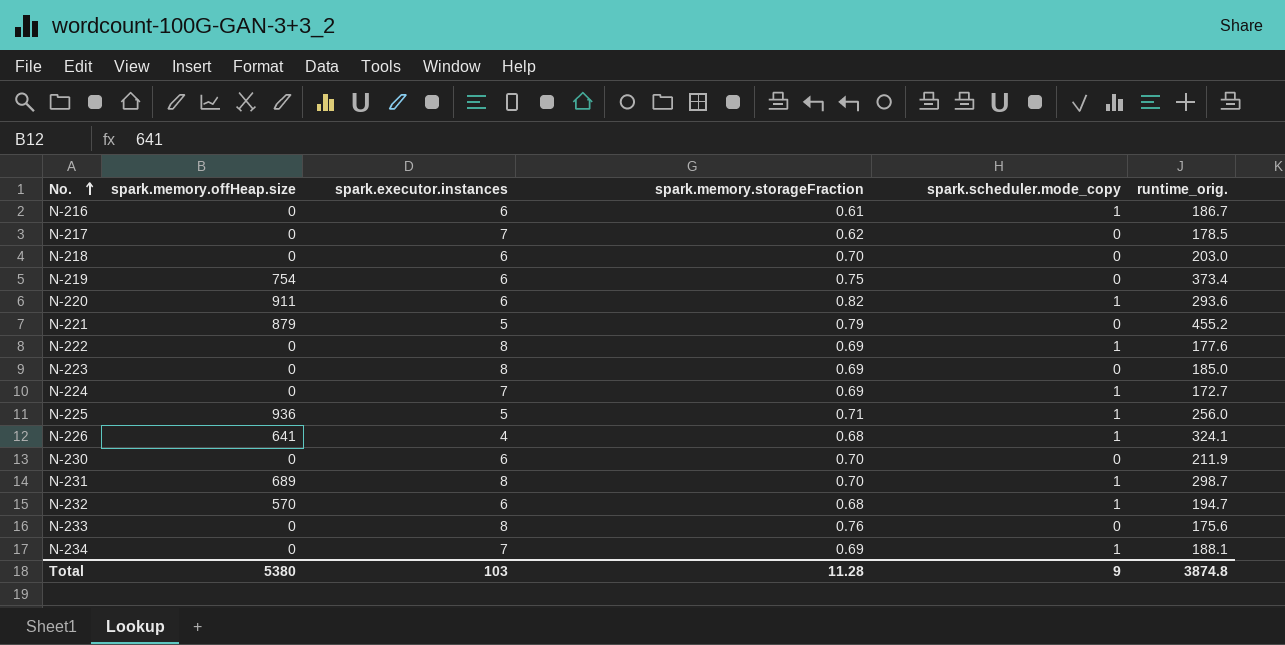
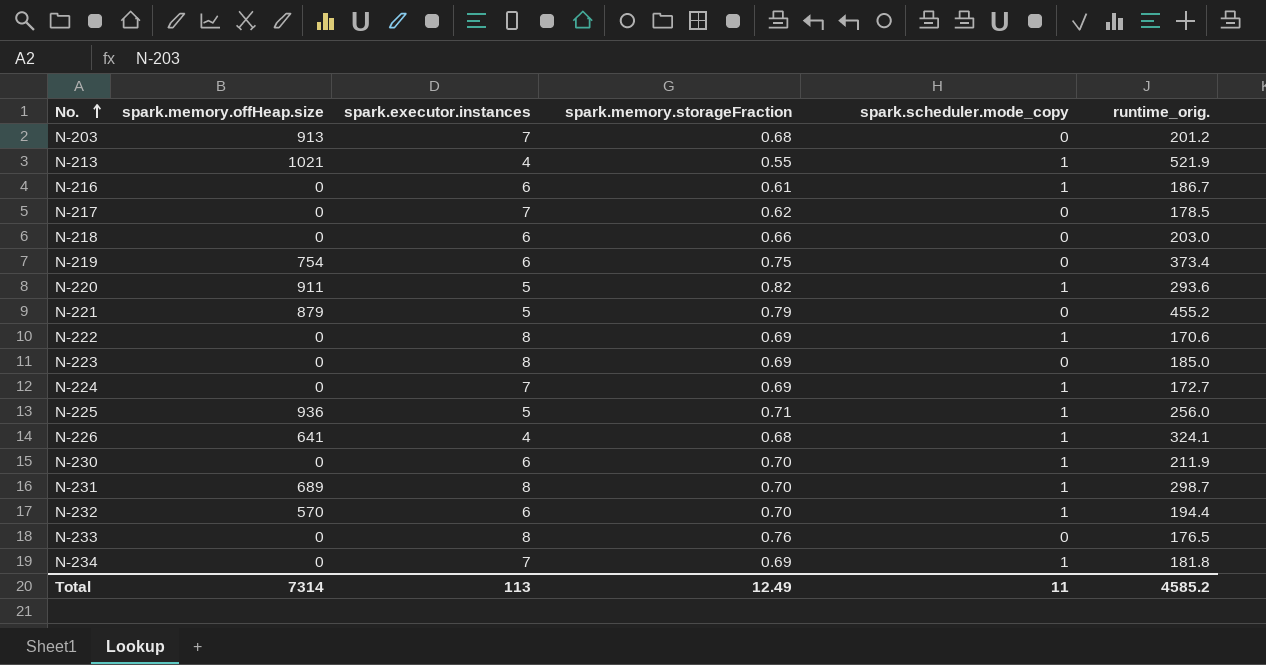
row N-203: none -> 913 | 7 | 0.68 | 0 | 201.2
row N-213: none -> 1021 | 4 | 0.55 | 1 | 521.9
N-218 | spark.memory.storageFraction: 0.70 -> 0.66
N-220 | spark.executor.instances: 6 -> 5
N-222 | runtime_orig.: 177.6 -> 170.6
N-230 | spark.scheduler.mode_copy: 0 -> 1
N-232 | spark.memory.storageFraction: 0.68 -> 0.70
N-232 | runtime_orig.: 194.7 -> 194.4
N-233 | runtime_orig.: 175.6 -> 176.5
N-234 | runtime_orig.: 188.1 -> 181.8
Total | spark.memory.offHeap.size: 5380 -> 7314
Total | spark.executor.instances: 103 -> 113
Total | spark.memory.storageFraction: 11.28 -> 12.49
Total | spark.scheduler.mode_copy: 9 -> 11
Total | runtime_orig.: 3874.8 -> 4585.2

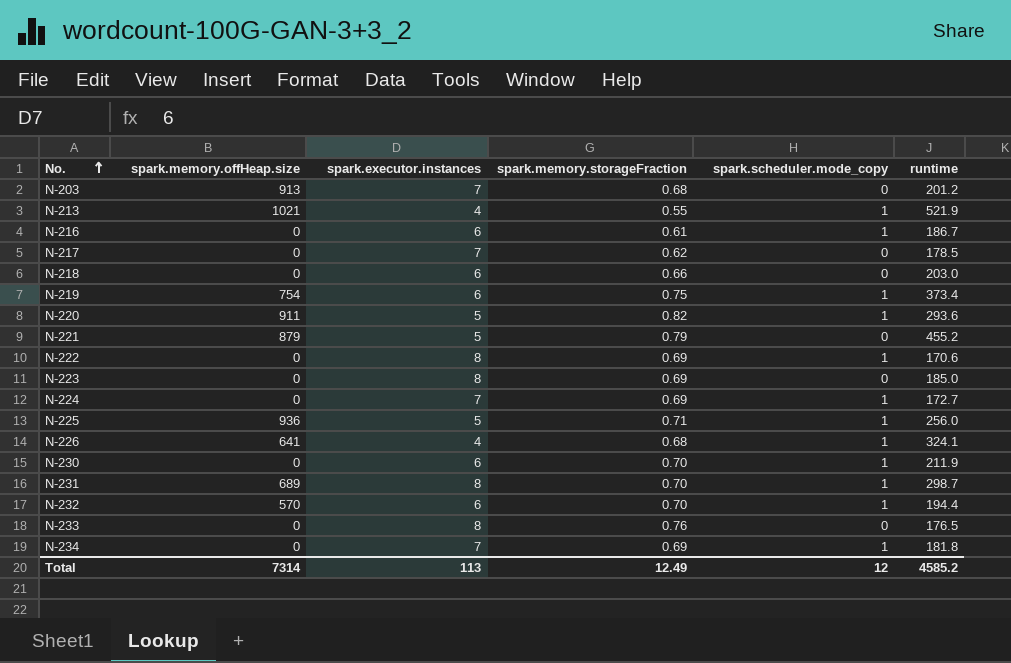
column name: runtime_orig. -> runtime
N-219 | spark.scheduler.mode_copy: 0 -> 1
Total | spark.scheduler.mode_copy: 11 -> 12

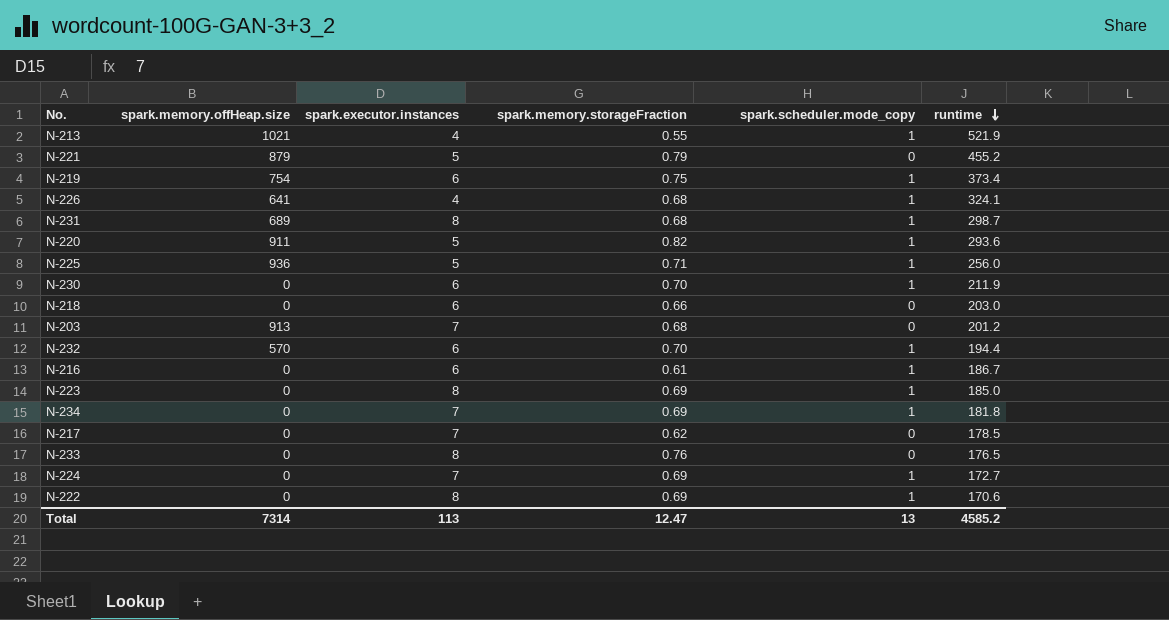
row order: No. ascending -> runtime descending
N-231 | spark.memory.storageFraction: 0.70 -> 0.68
N-223 | spark.scheduler.mode_copy: 0 -> 1
Total | spark.memory.storageFraction: 12.49 -> 12.47
Total | spark.scheduler.mode_copy: 12 -> 13

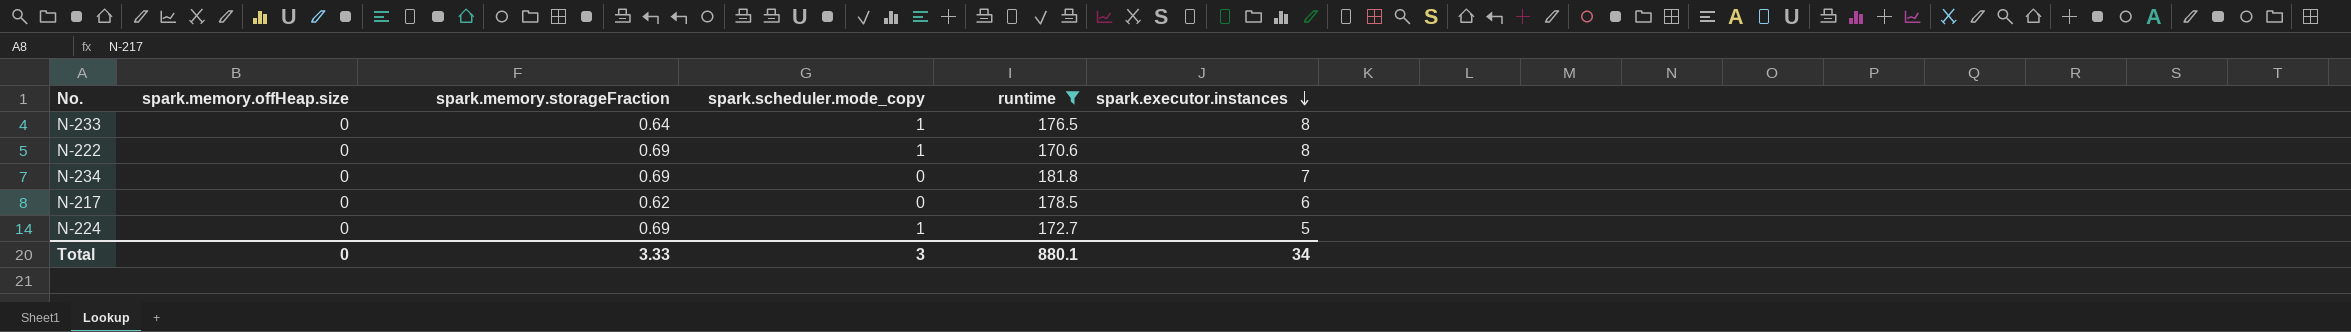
filter: none -> runtime <= 181.8
row order: runtime descending -> spark.executor.instances descending
column spark.executor.instances | position: 3 -> 6
N-233 | spark.memory.storageFraction: 0.76 -> 0.64
N-233 | spark.scheduler.mode_copy: 0 -> 1
N-234 | spark.scheduler.mode_copy: 1 -> 0
N-217 | spark.executor.instances: 7 -> 6
N-224 | spark.executor.instances: 7 -> 5
Total | spark.memory.offHeap.size: 7314 -> 0
Total | spark.memory.storageFraction: 12.47 -> 3.33
Total | spark.scheduler.mode_copy: 13 -> 3
Total | runtime: 4585.2 -> 880.1
Total | spark.executor.instances: 113 -> 34

